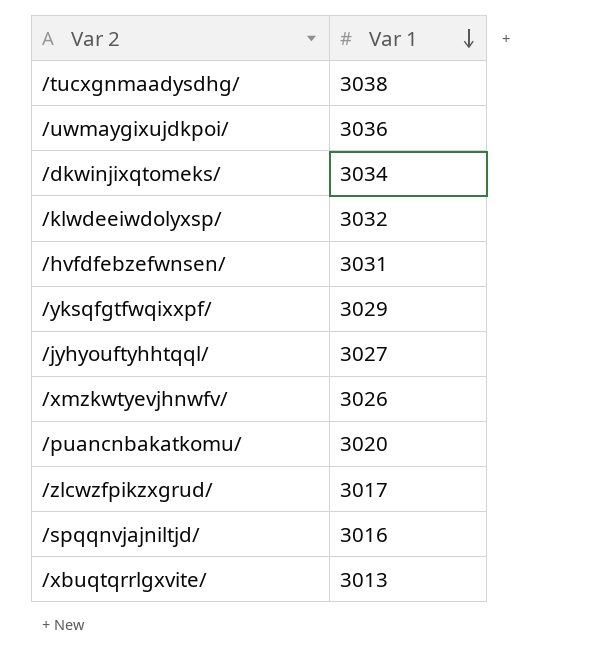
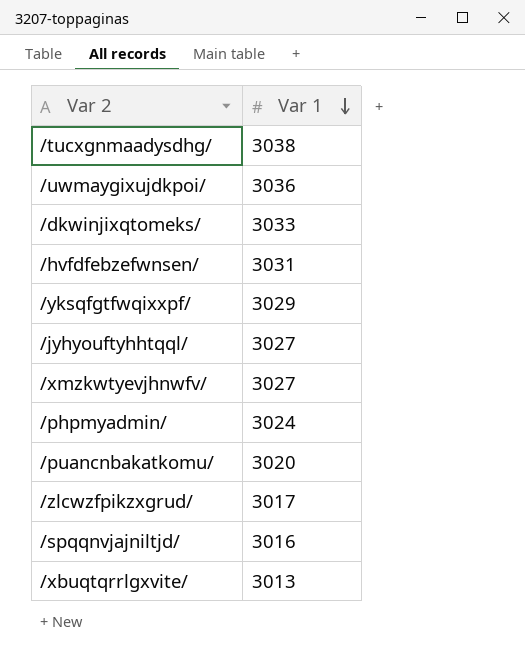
row /klwdeeiwdolyxsp/: 3032 -> none
/dkwinjixqtomeks/ | Var 1: 3034 -> 3033
/xmzkwtyevjhnwfv/ | Var 1: 3026 -> 3027
row /phpmyadmin/: none -> 3024

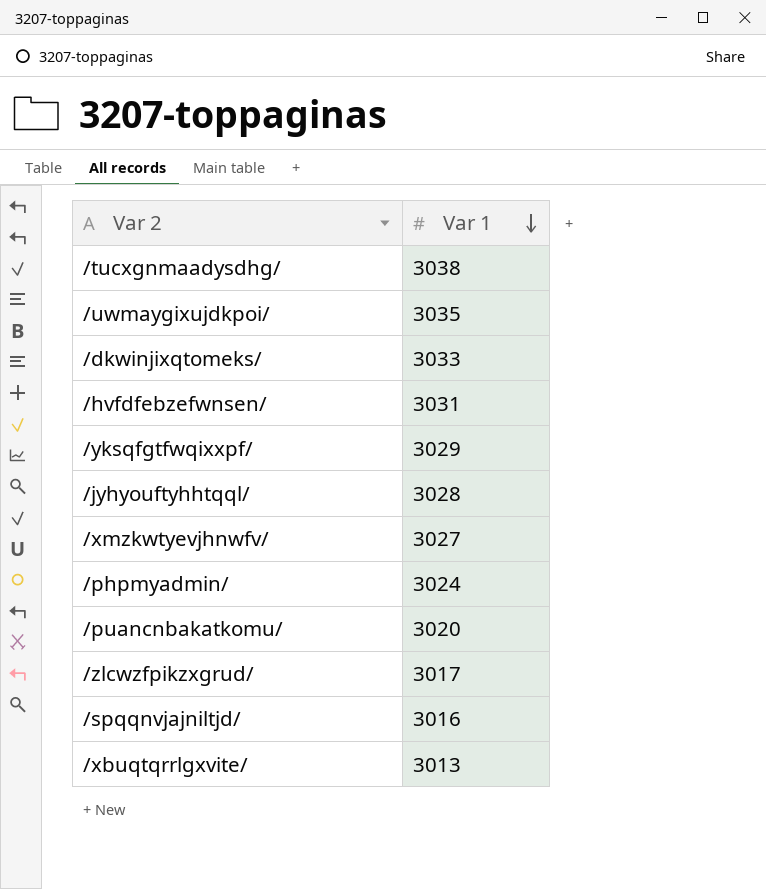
/uwmaygixujdkpoi/ | Var 1: 3036 -> 3035
/jyhyouftyhhtqql/ | Var 1: 3027 -> 3028

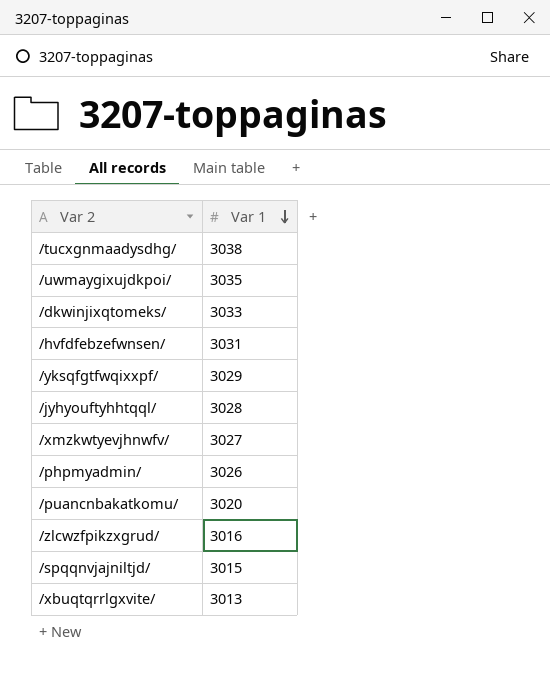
/phpmyadmin/ | Var 1: 3024 -> 3026
/zlcwzfpikzxgrud/ | Var 1: 3017 -> 3016
/spqqnvjajniltjd/ | Var 1: 3016 -> 3015

